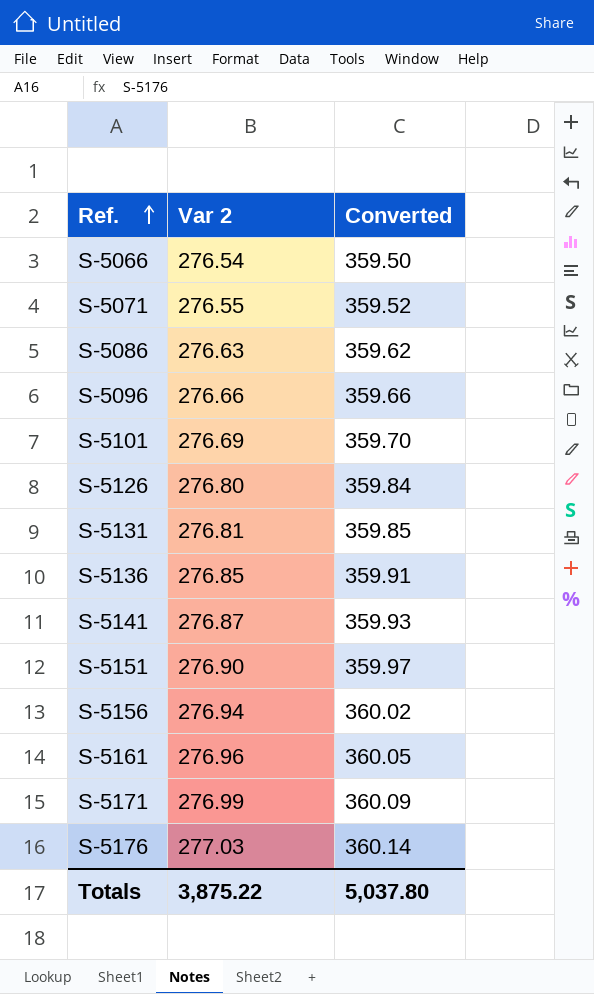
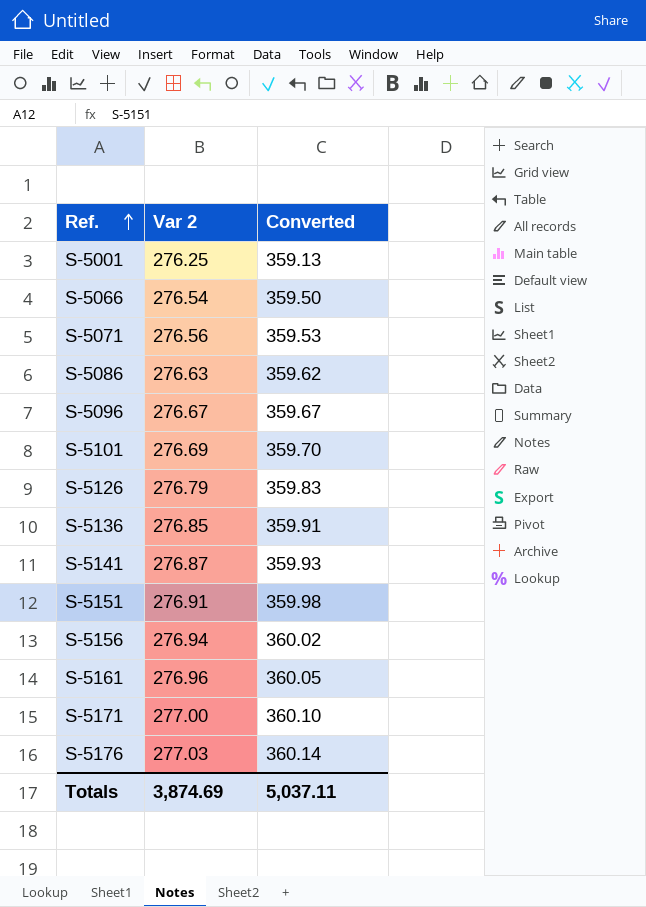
row S-5131: 276.81 | 359.85 -> none
row S-5001: none -> 276.25 | 359.13
S-5071 | Var 2: 276.55 -> 276.56
S-5071 | Converted: 359.52 -> 359.53
S-5096 | Var 2: 276.66 -> 276.67
S-5096 | Converted: 359.66 -> 359.67
S-5126 | Var 2: 276.80 -> 276.79
S-5126 | Converted: 359.84 -> 359.83
S-5151 | Var 2: 276.90 -> 276.91
S-5151 | Converted: 359.97 -> 359.98
S-5171 | Var 2: 276.99 -> 277.00
S-5171 | Converted: 360.09 -> 360.10
Totals | Var 2: 3,875.22 -> 3,874.69
Totals | Converted: 5,037.80 -> 5,037.11

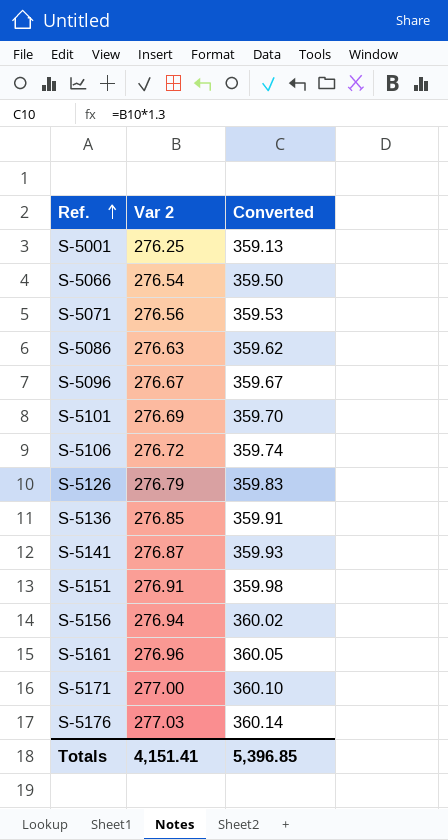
row S-5106: none -> 276.72 | 359.74
Totals | Var 2: 3,874.69 -> 4,151.41
Totals | Converted: 5,037.11 -> 5,396.85

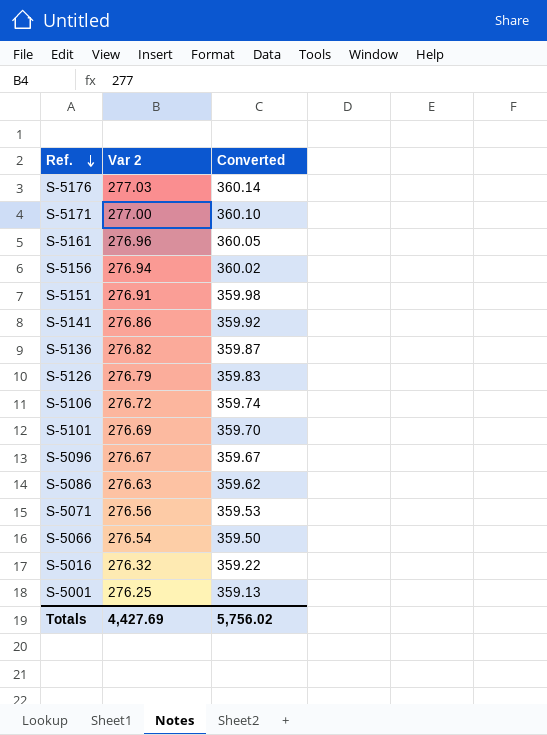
row order: Ref. ascending -> Ref. descending
S-5141 | Var 2: 276.87 -> 276.86
S-5141 | Converted: 359.93 -> 359.92
S-5136 | Var 2: 276.85 -> 276.82
S-5136 | Converted: 359.91 -> 359.87
row S-5016: none -> 276.32 | 359.22
Totals | Var 2: 4,151.41 -> 4,427.69
Totals | Converted: 5,396.85 -> 5,756.02

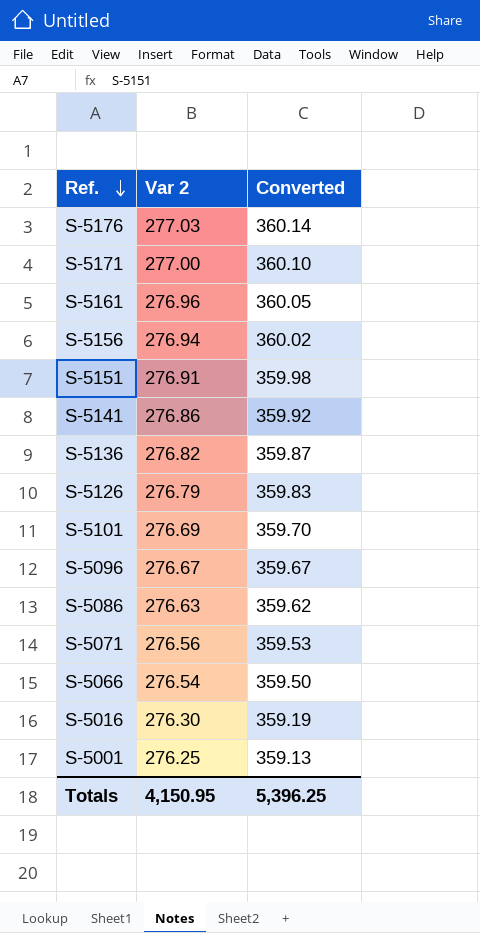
row S-5106: 276.72 | 359.74 -> none
S-5016 | Var 2: 276.32 -> 276.30
S-5016 | Converted: 359.22 -> 359.19
Totals | Var 2: 4,427.69 -> 4,150.95
Totals | Converted: 5,756.02 -> 5,396.25

